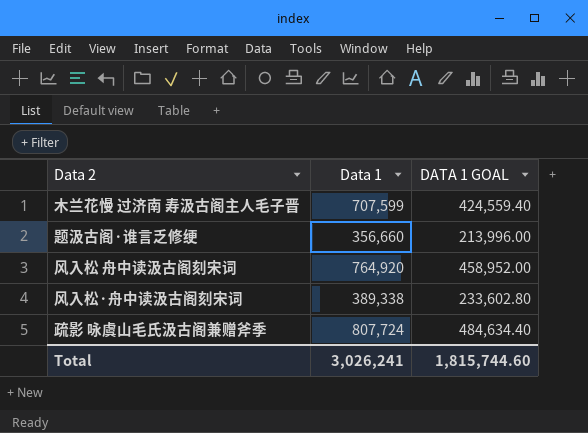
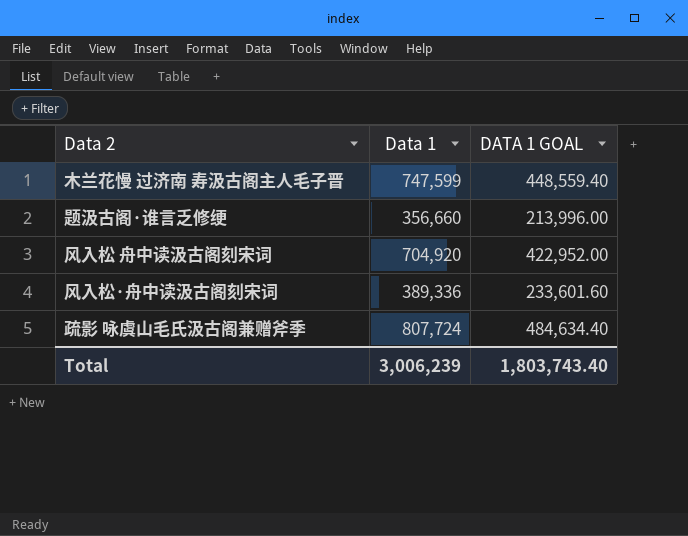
木兰花慢 过济南 寿汲古阁主人毛子晋 | Data 1: 707,599 -> 747,599
木兰花慢 过济南 寿汲古阁主人毛子晋 | DATA 1 GOAL: 424,559.40 -> 448,559.40
风入松 舟中读汲古阁刻宋词 | Data 1: 764,920 -> 704,920
风入松 舟中读汲古阁刻宋词 | DATA 1 GOAL: 458,952.00 -> 422,952.00
风入松·舟中读汲古阁刻宋词 | Data 1: 389,338 -> 389,336
风入松·舟中读汲古阁刻宋词 | DATA 1 GOAL: 233,602.80 -> 233,601.60
Total | Data 1: 3,026,241 -> 3,006,239
Total | DATA 1 GOAL: 1,815,744.60 -> 1,803,743.40

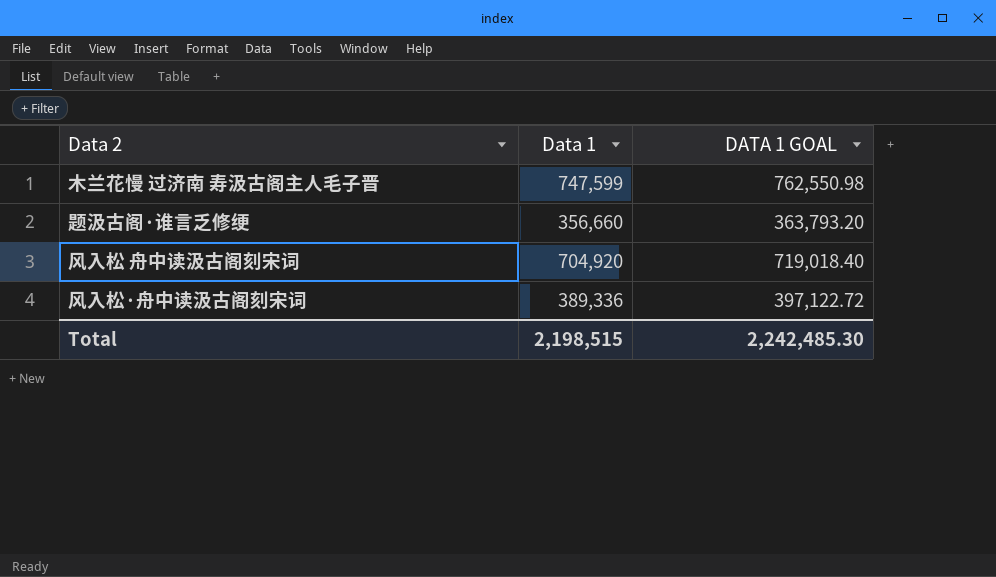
column DATA 1 GOAL | formula: [Data 1] * 0.6 -> [Data 1] * 1.02
row 疏影 咏虞山毛氏汲古阁兼赠斧季: 807,724 | 484,634.40 -> none
Total | Data 1: 3,006,239 -> 2,198,515
Total | DATA 1 GOAL: 1,803,743.40 -> 2,242,485.30

